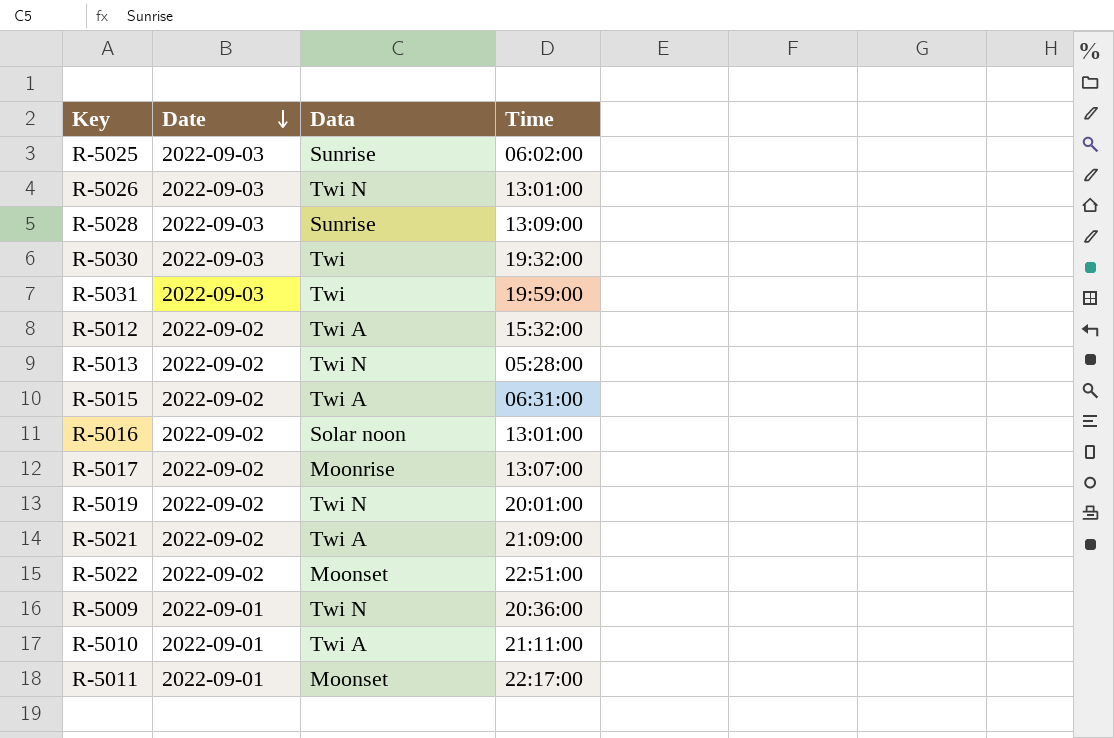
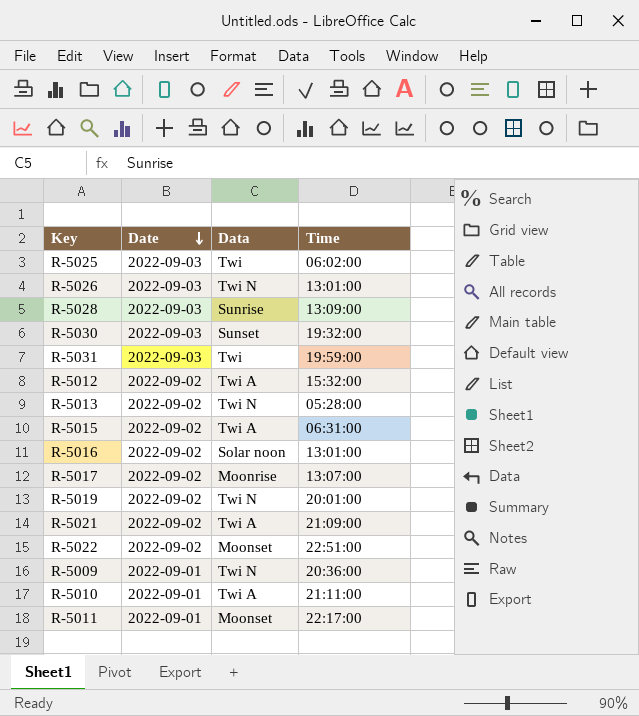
R-5025 | Data: Sunrise -> Twi
R-5030 | Data: Twi -> Sunset

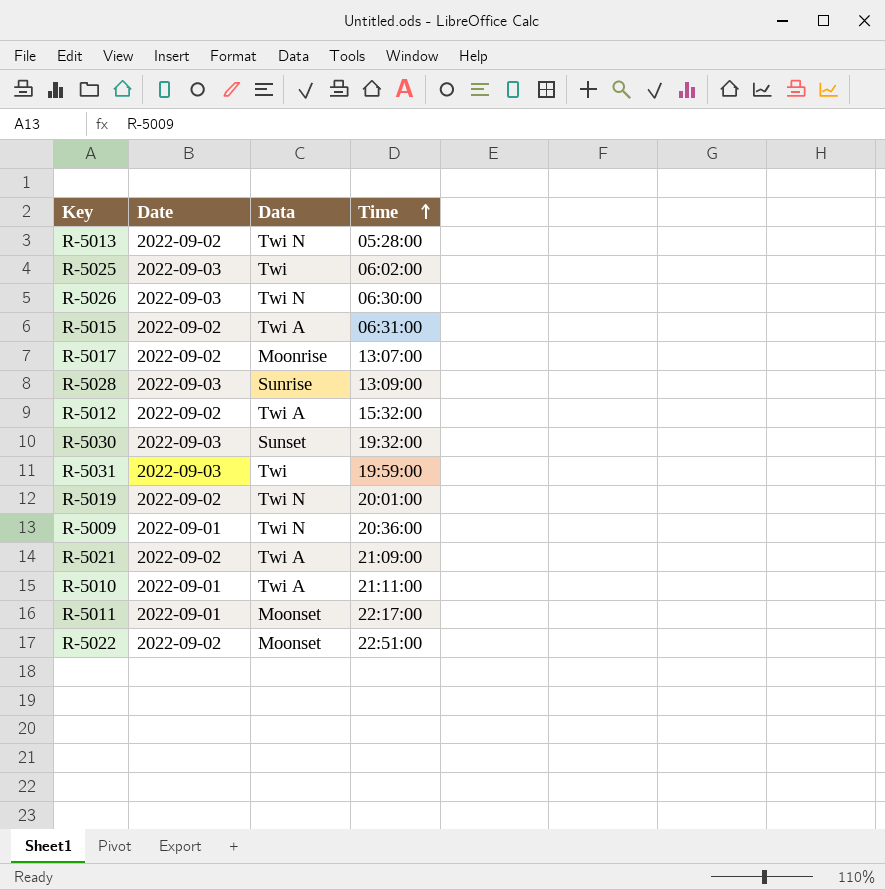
row order: Date descending -> Time ascending
row R-5016: 2022-09-02 | Solar noon | 13:01:00 -> none
R-5026 | Time: 13:01:00 -> 06:30:00

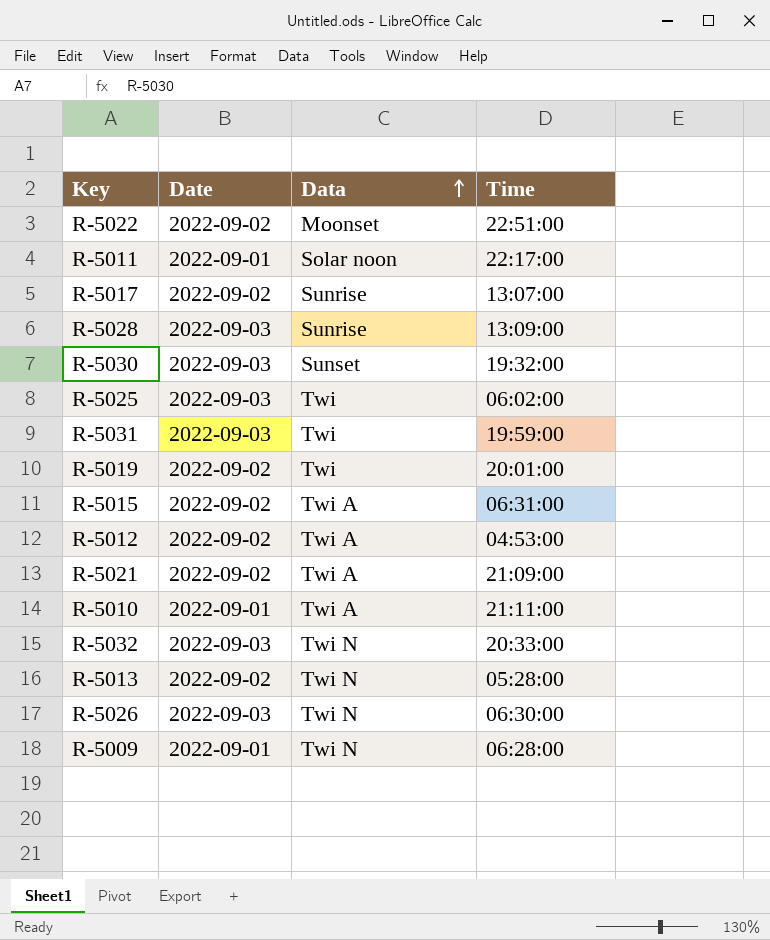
row order: Time ascending -> Data ascending
R-5011 | Data: Moonset -> Solar noon
R-5017 | Data: Moonrise -> Sunrise
R-5019 | Data: Twi N -> Twi
R-5012 | Time: 15:32:00 -> 04:53:00
row R-5032: none -> 2022-09-03 | Twi N | 20:33:00
R-5009 | Time: 20:36:00 -> 06:28:00

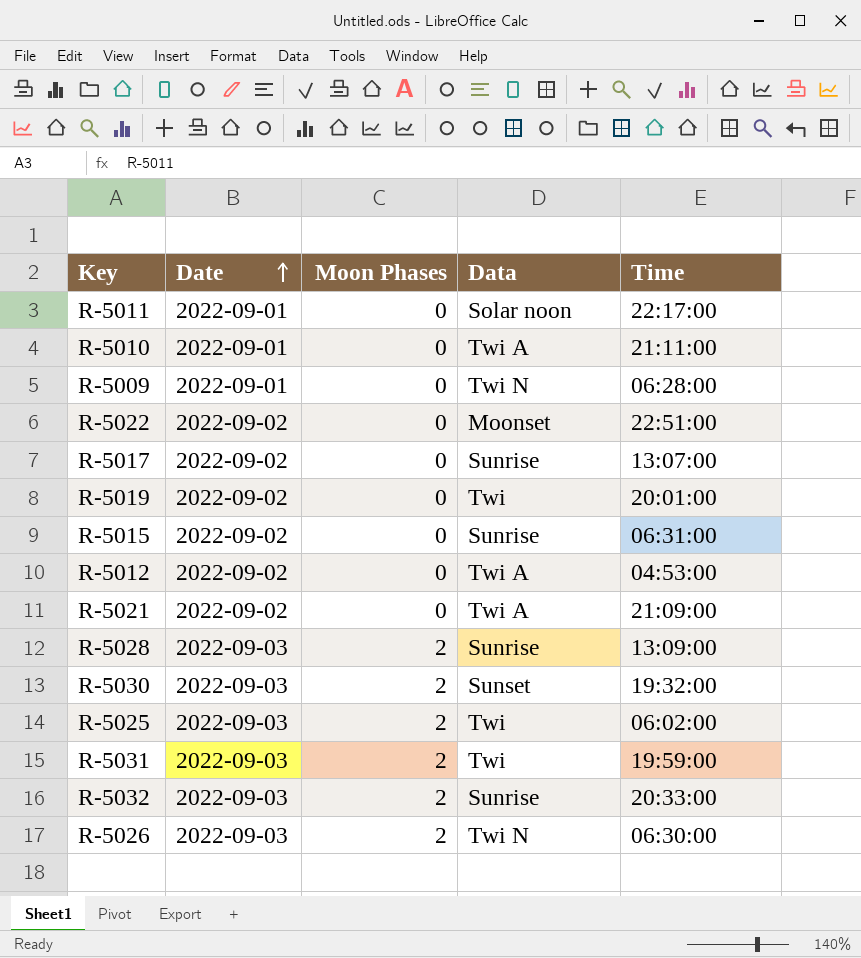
row order: Data ascending -> Date ascending
column Moon Phases | position: none -> 3
row R-5013: 2022-09-02 | Twi N | 05:28:00 -> none
R-5015 | Data: Twi A -> Sunrise
R-5032 | Data: Twi N -> Sunrise

